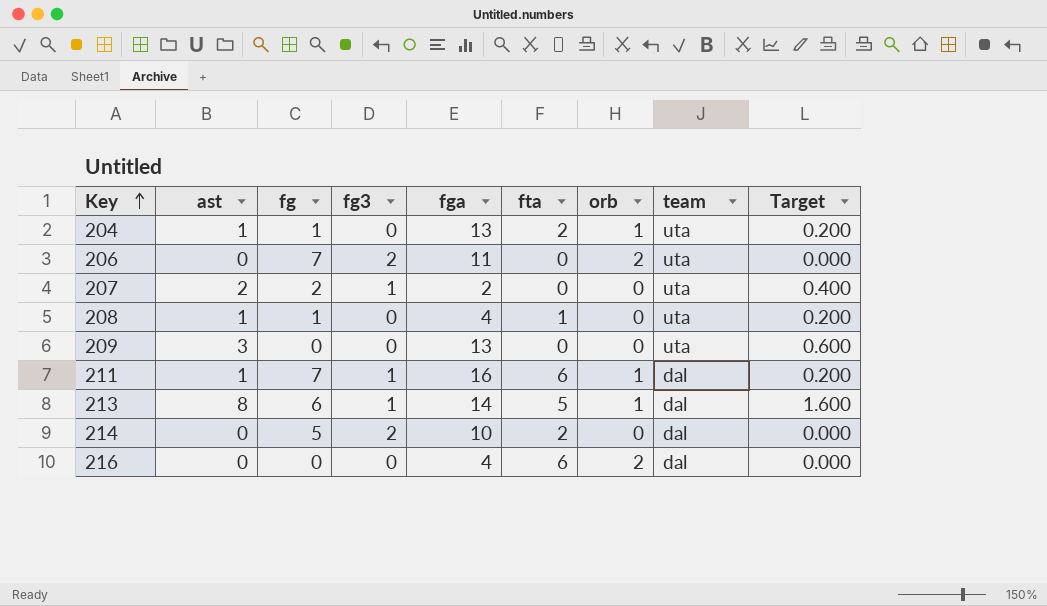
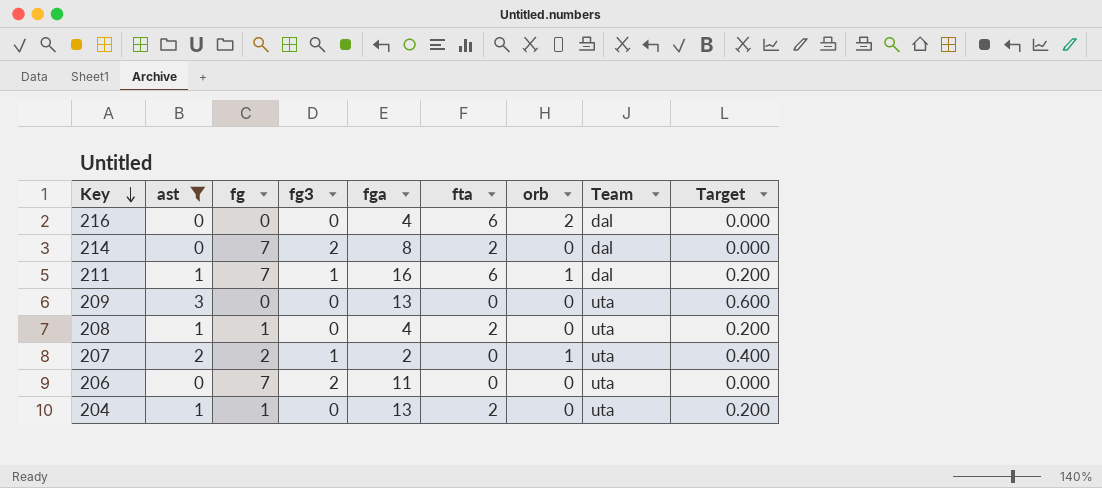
filter: none -> ast != 8
row order: Key ascending -> Key descending
column name: team -> Team
214 | fg: 5 -> 7
214 | fga: 10 -> 8
208 | fta: 1 -> 2
207 | orb: 0 -> 1
206 | orb: 2 -> 0
204 | orb: 1 -> 0

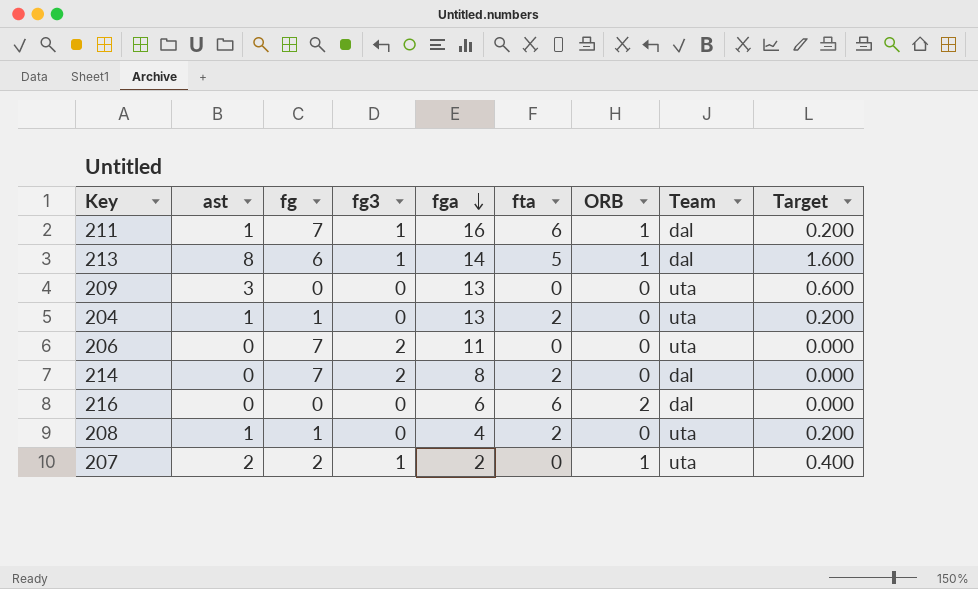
filter: ast != 8 -> none
row order: Key descending -> fga descending
column name: orb -> ORB
216 | fga: 4 -> 6

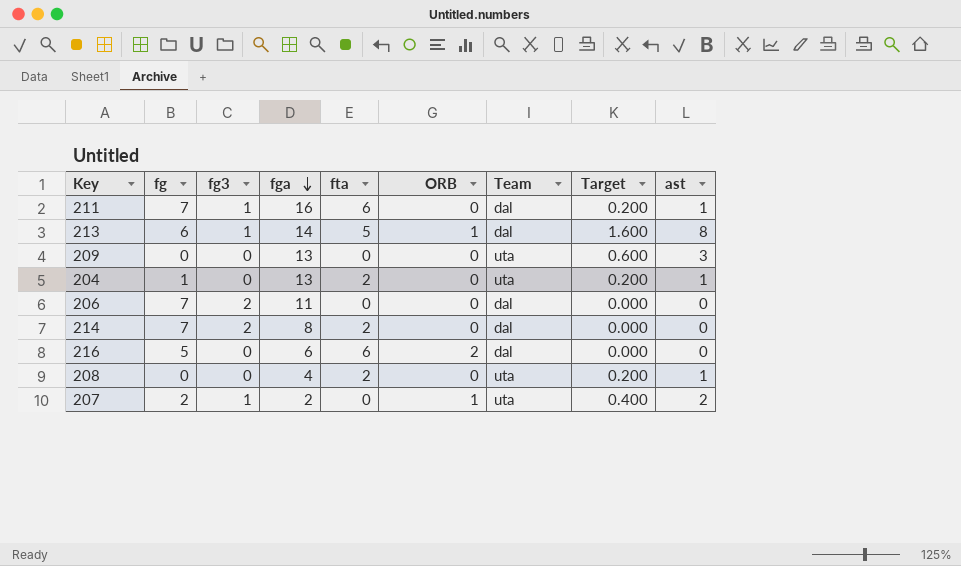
column ast | position: 2 -> 9
211 | ORB: 1 -> 0
206 | Team: uta -> dal
216 | fg: 0 -> 5
208 | fg: 1 -> 0

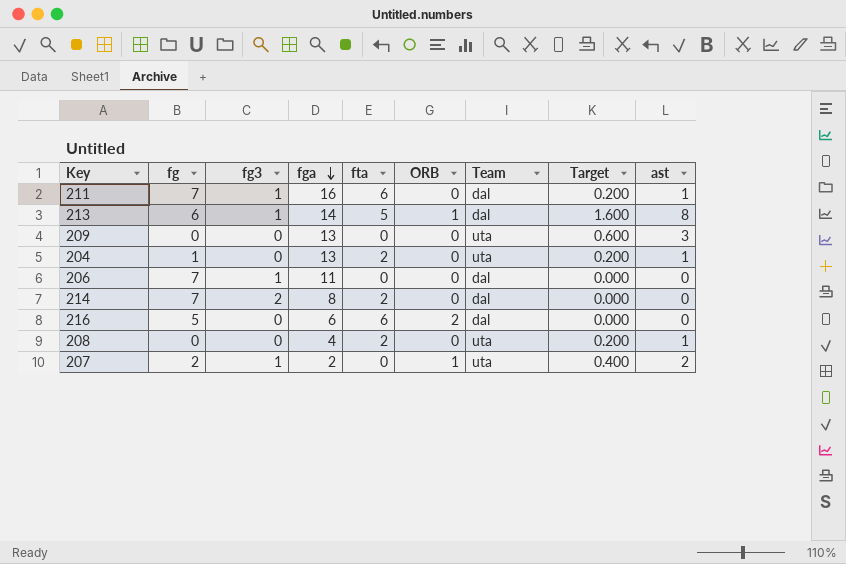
206 | fg3: 2 -> 1

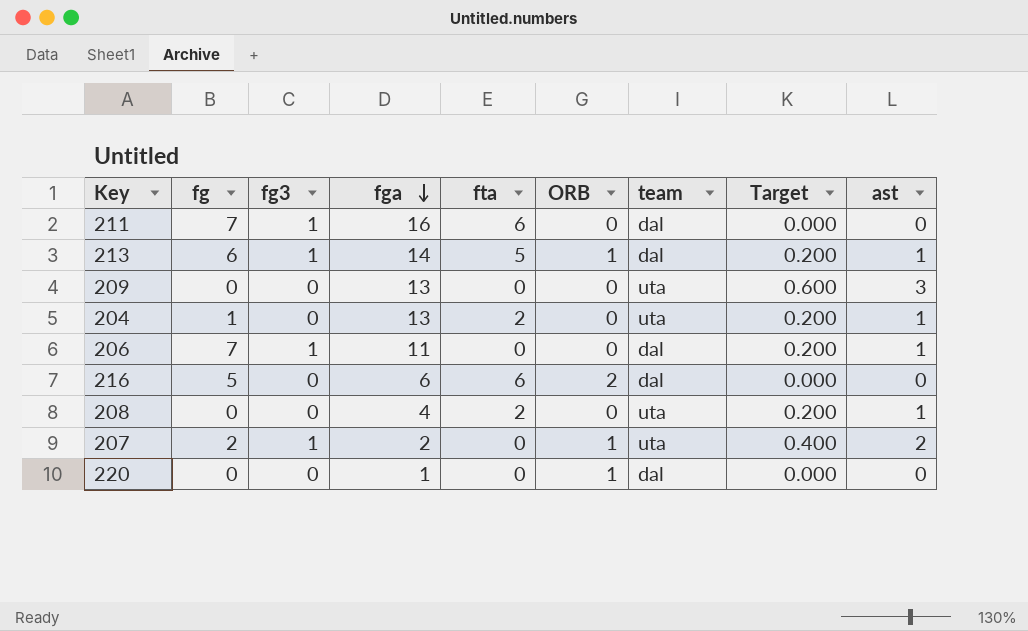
column name: Team -> team
row 214: 7 | 2 | 8 | 2 | 0 | dal | 0.000 | 0 -> none
211 | Target: 0.200 -> 0.000
211 | ast: 1 -> 0
213 | Target: 1.600 -> 0.200
213 | ast: 8 -> 1
206 | Target: 0.000 -> 0.200
206 | ast: 0 -> 1
row 220: none -> 0 | 0 | 1 | 0 | 1 | dal | 0.000 | 0

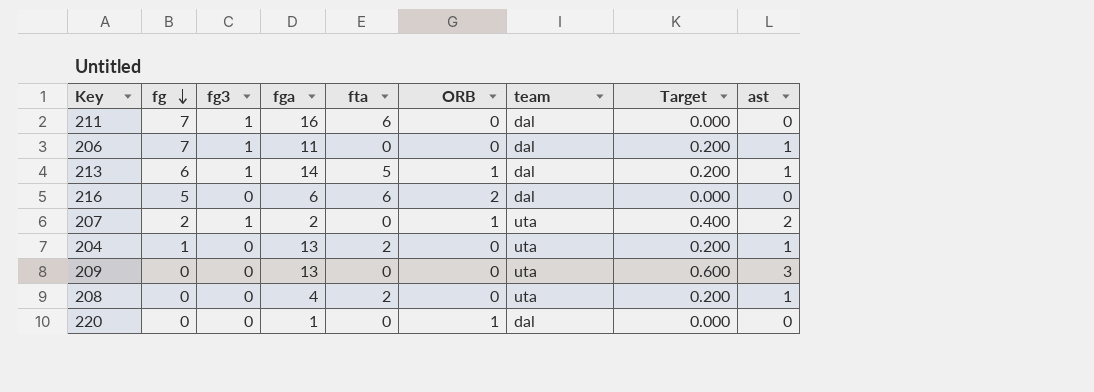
row order: fga descending -> fg descending

